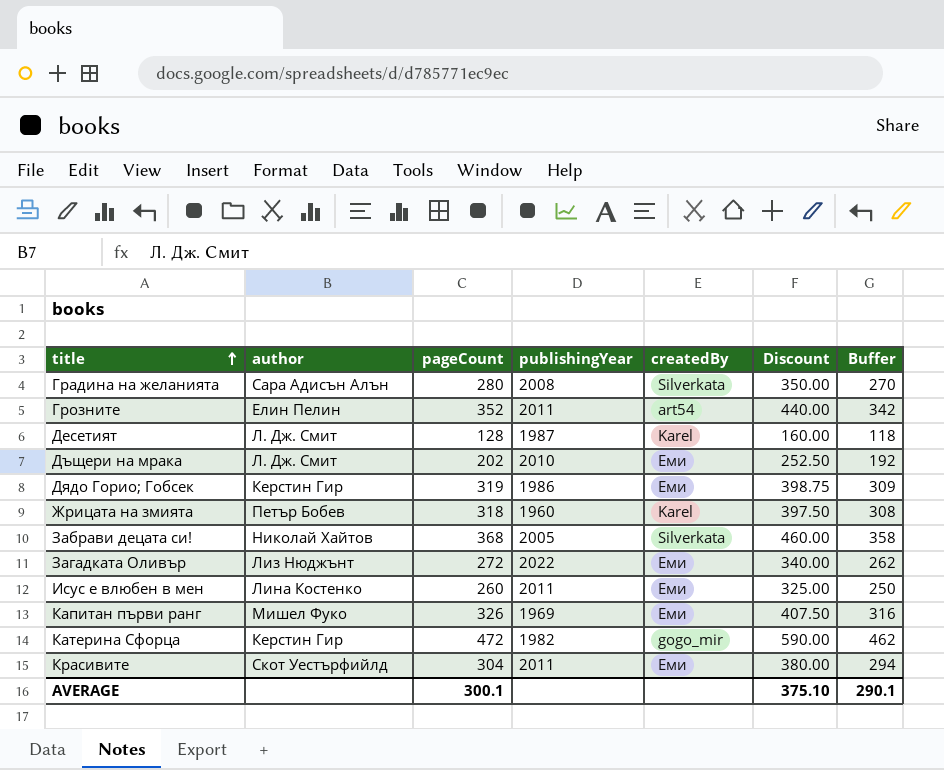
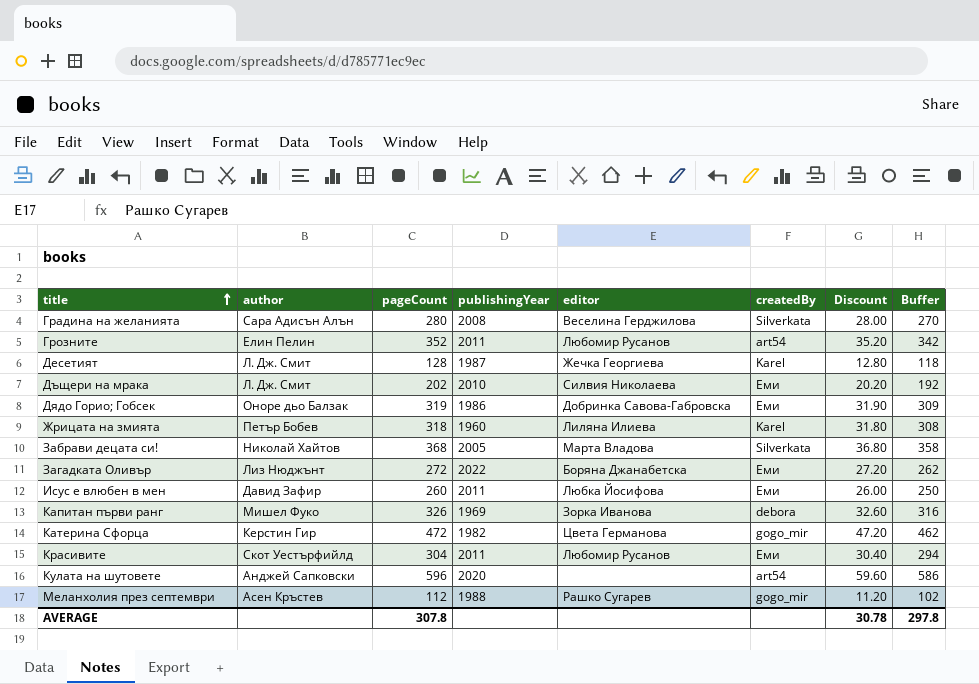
column editor | position: none -> 5
column Discount | formula: [pageCount] * 1.25 -> [pageCount] * 0.1
Дядо Горио; Гобсек | author: Керстин Гир -> Оноре дьо Балзак
Исус е влюбен в мен | author: Лина Костенко -> Давид Зафир
Капитан първи ранг | createdBy: Еми -> debora
row Кулата на шутовете: none -> Анджей Сапковски | 596 | 2020 | none | art54 | 59.60 | 586
row Меланхолия през септември: none -> Асен Кръстев | 112 | 1988 | Рашко Сугарев | gogo_mir | 11.20 | 102
AVERAGE | pageCount: 300.1 -> 307.8
AVERAGE | Discount: 375.10 -> 30.78
AVERAGE | Buffer: 290.1 -> 297.8

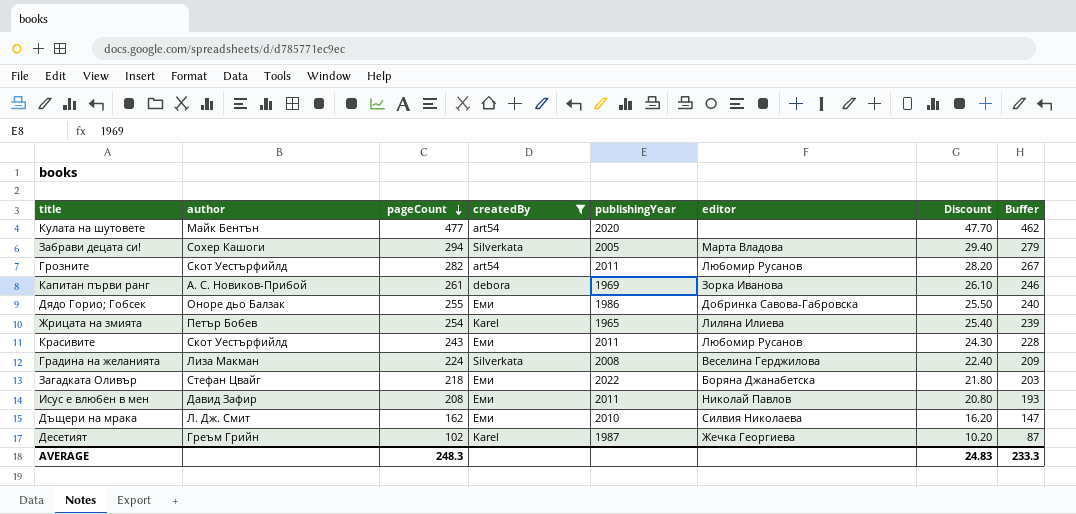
filter: none -> createdBy != gogo_mir
row order: title ascending -> pageCount descending
column createdBy | position: 6 -> 4
column Buffer | formula: [pageCount] - 10 -> [pageCount] - 15
Кулата на шутовете | author: Анджей Сапковски -> Майк Бентън
Кулата на шутовете | pageCount: 596 -> 477
Кулата на шутовете | Discount: 59.60 -> 47.70
Забрави децата си! | author: Николай Хайтов -> Сохер Кашоги
Забрави децата си! | pageCount: 368 -> 294
Забрави децата си! | Discount: 36.80 -> 29.40
Грозните | author: Елин Пелин -> Скот Уестърфийлд
Грозните | pageCount: 352 -> 282
Грозните | Discount: 35.20 -> 28.20
Капитан първи ранг | author: Мишел Фуко -> А. С. Новиков-Прибой
Капитан първи ранг | pageCount: 326 -> 261
Капитан първи ранг | Discount: 32.60 -> 26.10
Дядо Горио; Гобсек | pageCount: 319 -> 255
Дядо Горио; Гобсек | Discount: 31.90 -> 25.50
Жрицата на змията | pageCount: 318 -> 254
Жрицата на змията | publishingYear: 1960 -> 1965
Жрицата на змията | Discount: 31.80 -> 25.40
Красивите | pageCount: 304 -> 243
Красивите | Discount: 30.40 -> 24.30
Градина на желанията | author: Сара Адисън Алън -> Лиза Макман
Градина на желанията | pageCount: 280 -> 224
Градина на желанията | Discount: 28.00 -> 22.40
Загадката Оливър | author: Лиз Нюджънт -> Стефан Цвайг
Загадката Оливър | pageCount: 272 -> 218
Загадката Оливър | Discount: 27.20 -> 21.80
Исус е влюбен в мен | pageCount: 260 -> 208
Исус е влюбен в мен | editor: Любка Йосифова -> Николай Павлов
Исус е влюбен в мен | Discount: 26.00 -> 20.80
Дъщери на мрака | pageCount: 202 -> 162
Дъщери на мрака | Discount: 20.20 -> 16.20
Десетият | author: Л. Дж. Смит -> Греъм Грийн
Десетият | pageCount: 128 -> 102
Десетият | Discount: 12.80 -> 10.20
AVERAGE | pageCount: 307.8 -> 248.3
AVERAGE | Discount: 30.78 -> 24.83
AVERAGE | Buffer: 297.8 -> 233.3

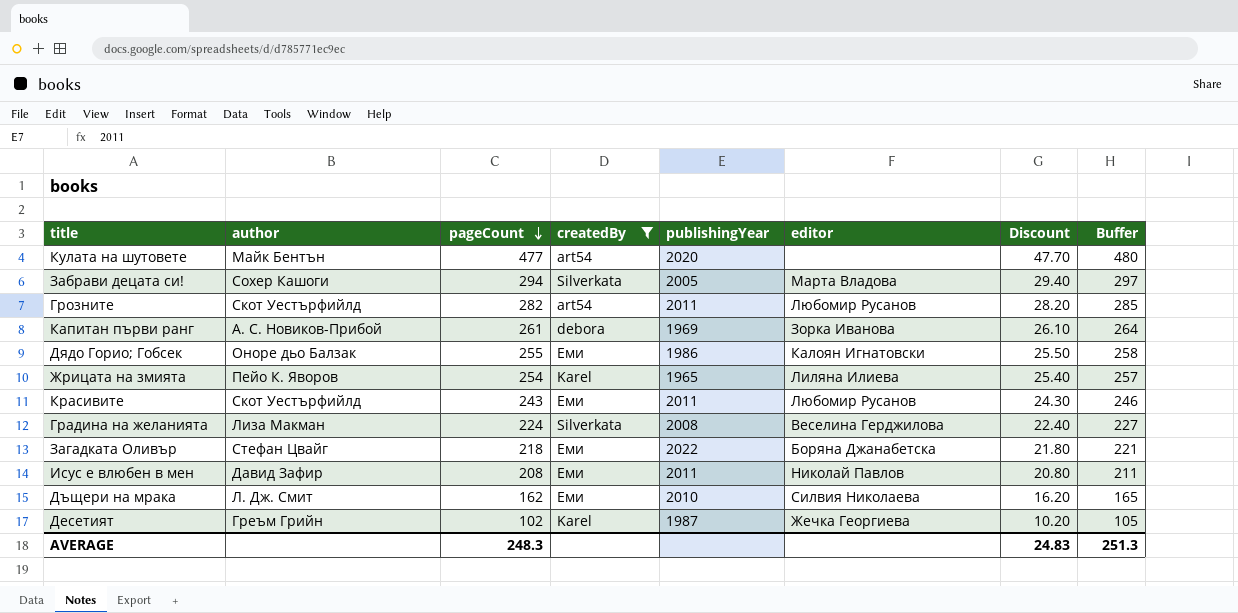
column Buffer | formula: [pageCount] - 15 -> [pageCount] + 3
Дядо Горио; Гобсек | editor: Добринка Савова-Габровска -> Калоян Игнатовски
Жрицата на змията | author: Петър Бобев -> Пейо К. Яворов
AVERAGE | Buffer: 233.3 -> 251.3

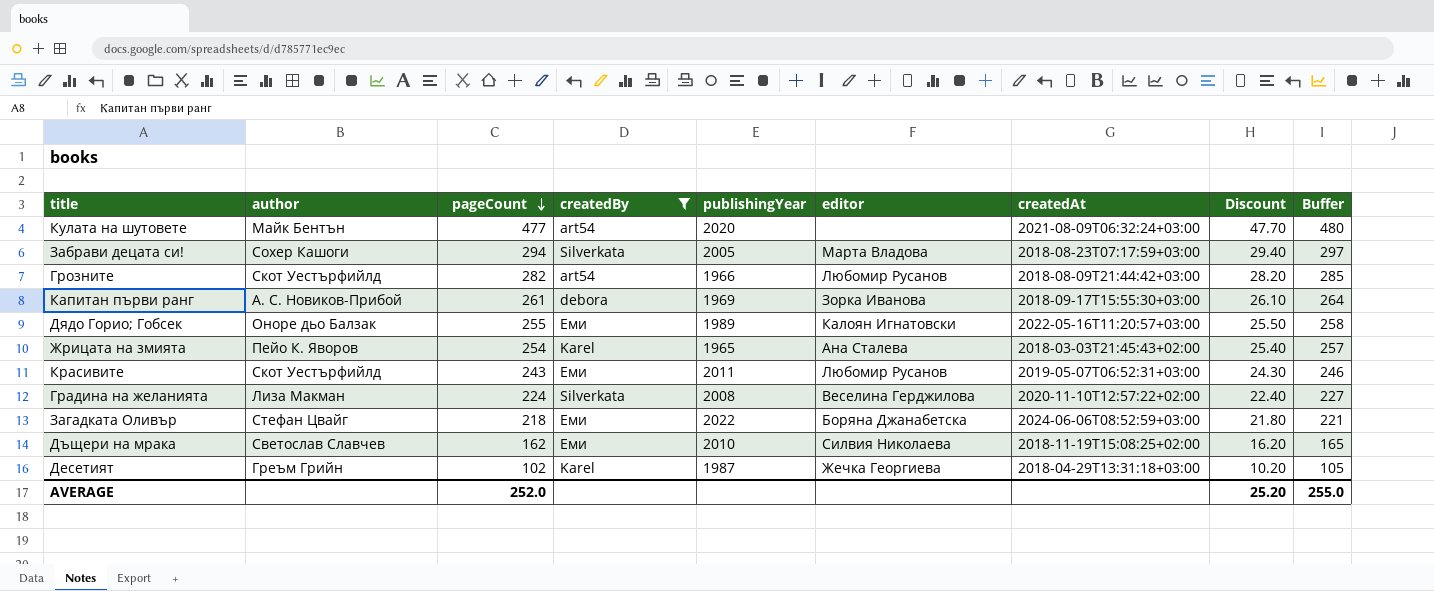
column createdAt | position: none -> 7
row Исус е влюбен в мен: Давид Зафир | 208 | Еми | 2011 | Николай Павлов | 20.80 | 211 -> none
Грозните | publishingYear: 2011 -> 1966
Дядо Горио; Гобсек | publishingYear: 1986 -> 1989
Жрицата на змията | editor: Лиляна Илиева -> Ана Сталева
Дъщери на мрака | author: Л. Дж. Смит -> Светослав Славчев
AVERAGE | pageCount: 248.3 -> 252.0
AVERAGE | Discount: 24.83 -> 25.20
AVERAGE | Buffer: 251.3 -> 255.0

